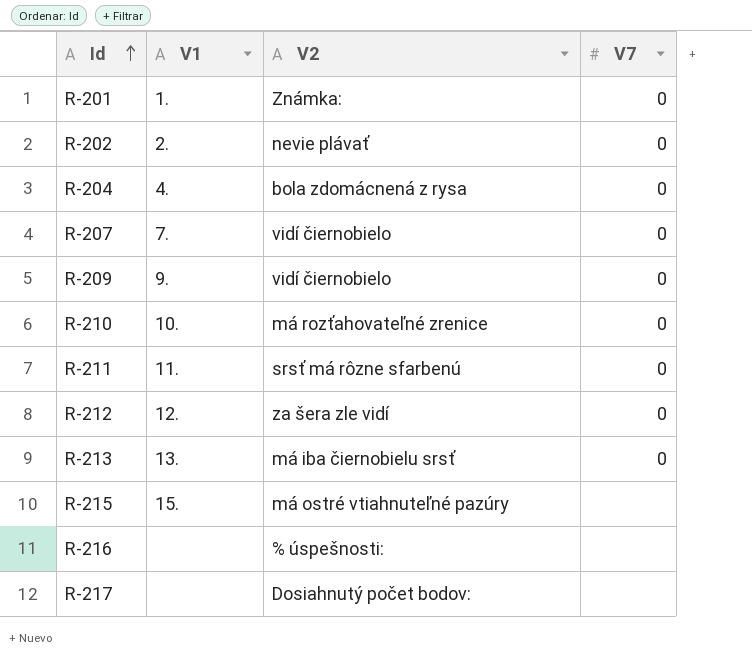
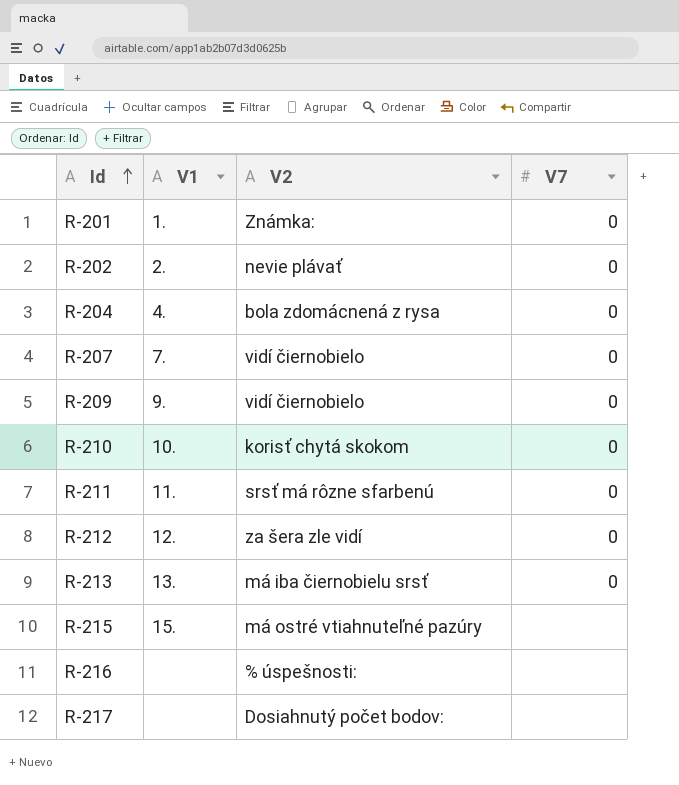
R-210 | V2: má rozťahovateľné zrenice -> korisť chytá skokom

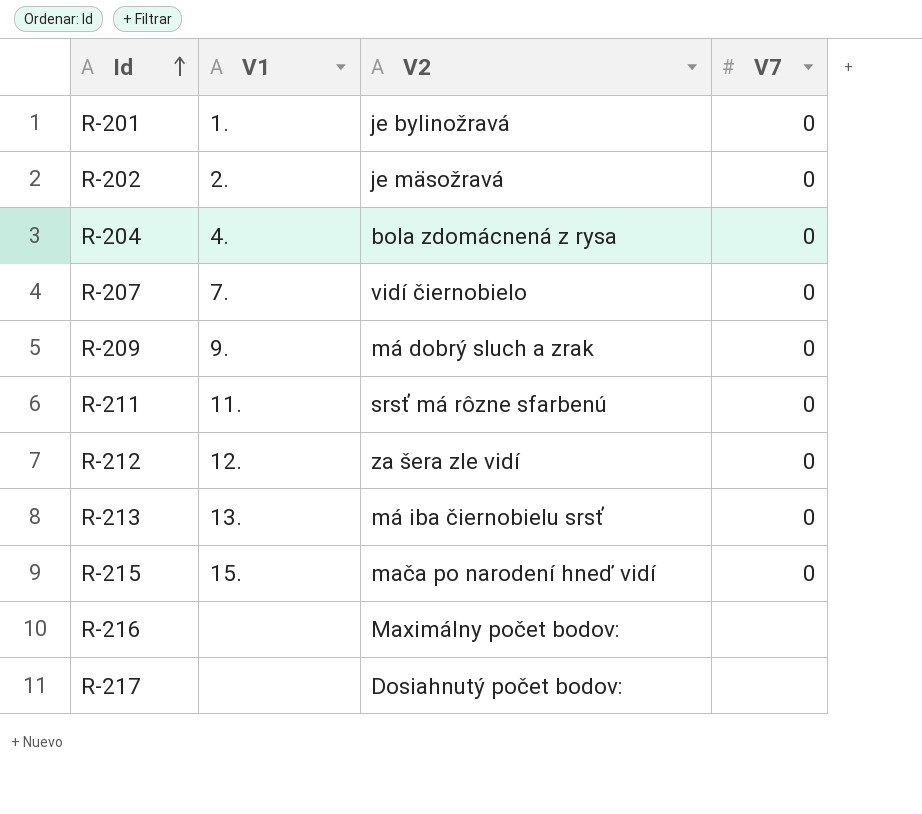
row R-210: 10. | korisť chytá skokom | 0 -> none
R-201 | V2: Známka: -> je bylinožravá
R-202 | V2: nevie plávať -> je mäsožravá
R-209 | V2: vidí čiernobielo -> má dobrý sluch a zrak
R-215 | V2: má ostré vtiahnuteľné pazúry -> mača po narodení hneď vidí
R-215 | V7: none -> 0
R-216 | V2: % úspešnosti: -> Maximálny počet bodov:

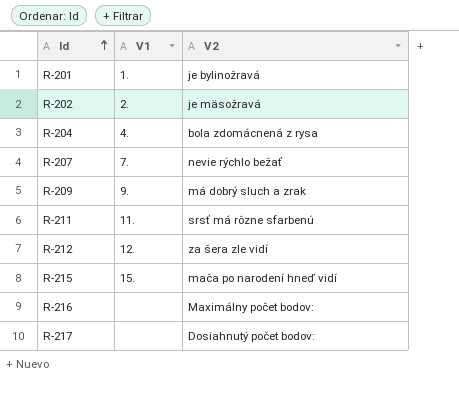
column V7 | position: 4 -> none
row R-213: 13. | má iba čiernobielu srsť | 0 -> none
R-207 | V2: vidí čiernobielo -> nevie rýchlo bežať

